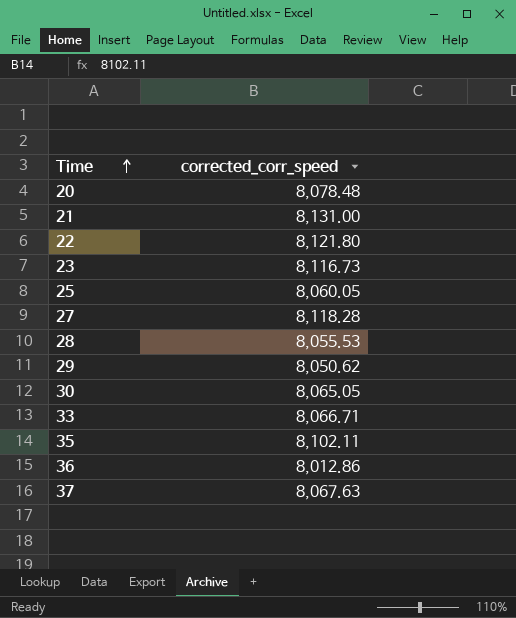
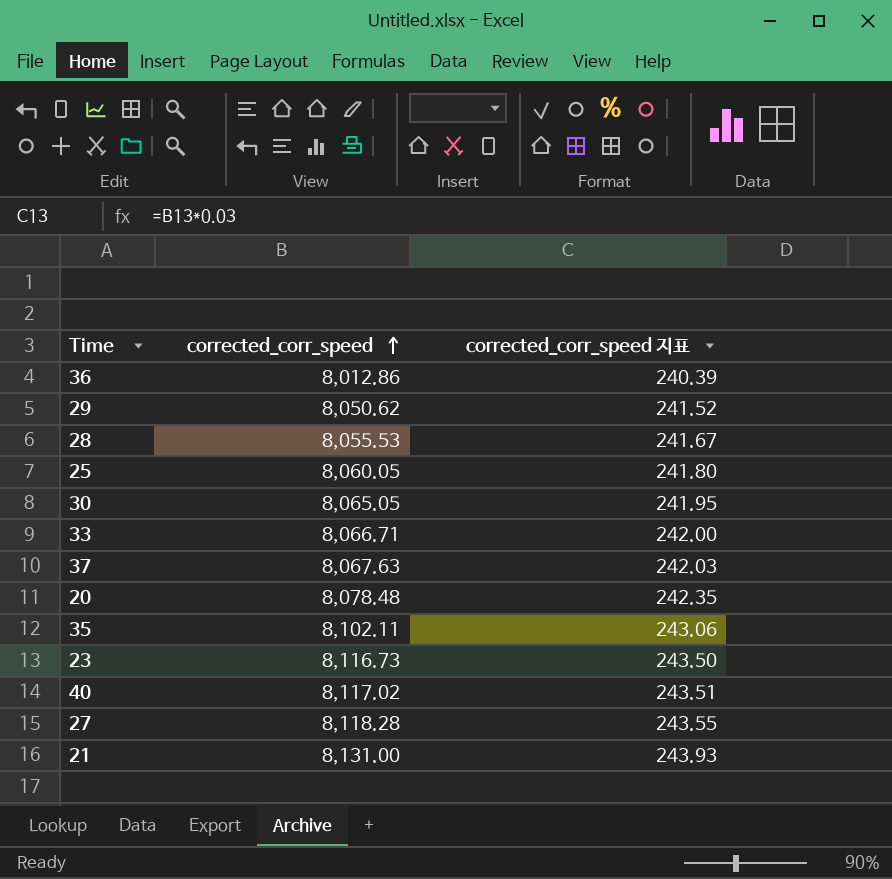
row order: Time ascending -> corrected_corr_speed ascending
column corrected_corr_speed 지표 | formula: none -> [corrected_corr_speed] * 0.03
row 22: 8,121.80 -> none
row 40: none -> 8,117.02 | 243.51

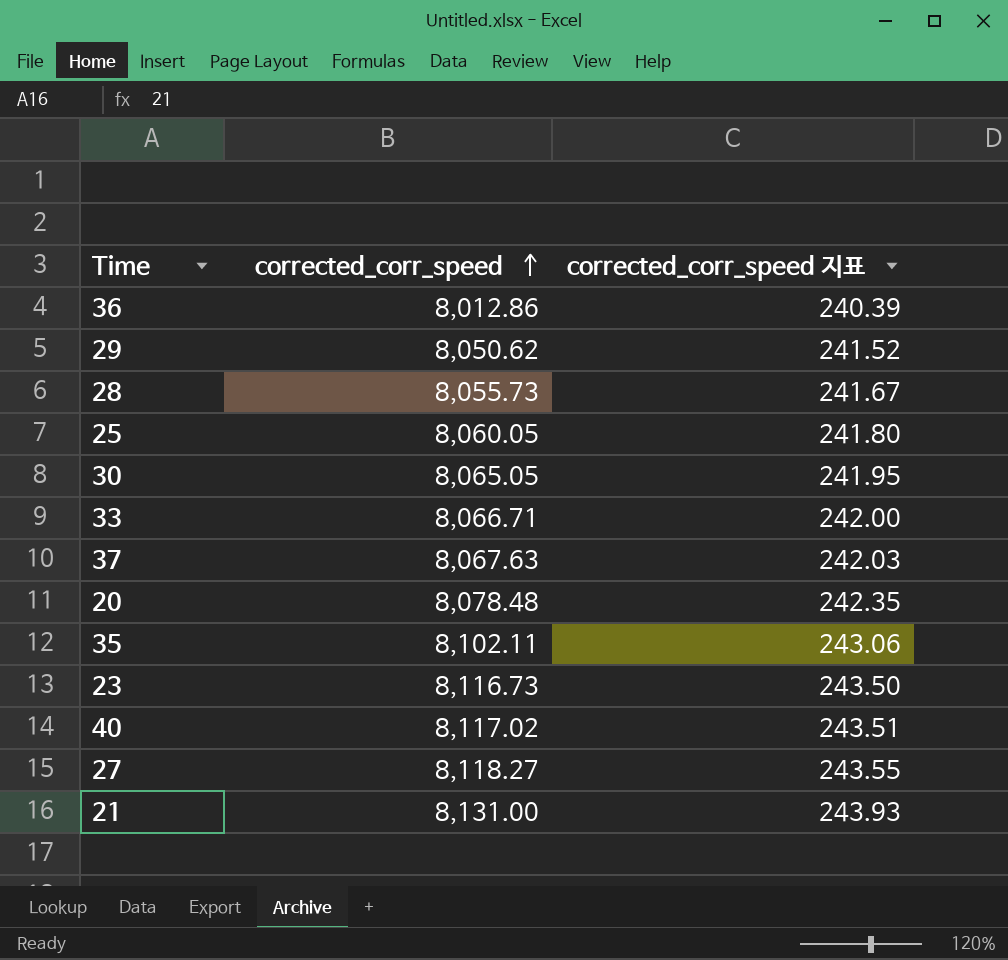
28 | corrected_corr_speed: 8,055.53 -> 8,055.73
27 | corrected_corr_speed: 8,118.28 -> 8,118.27

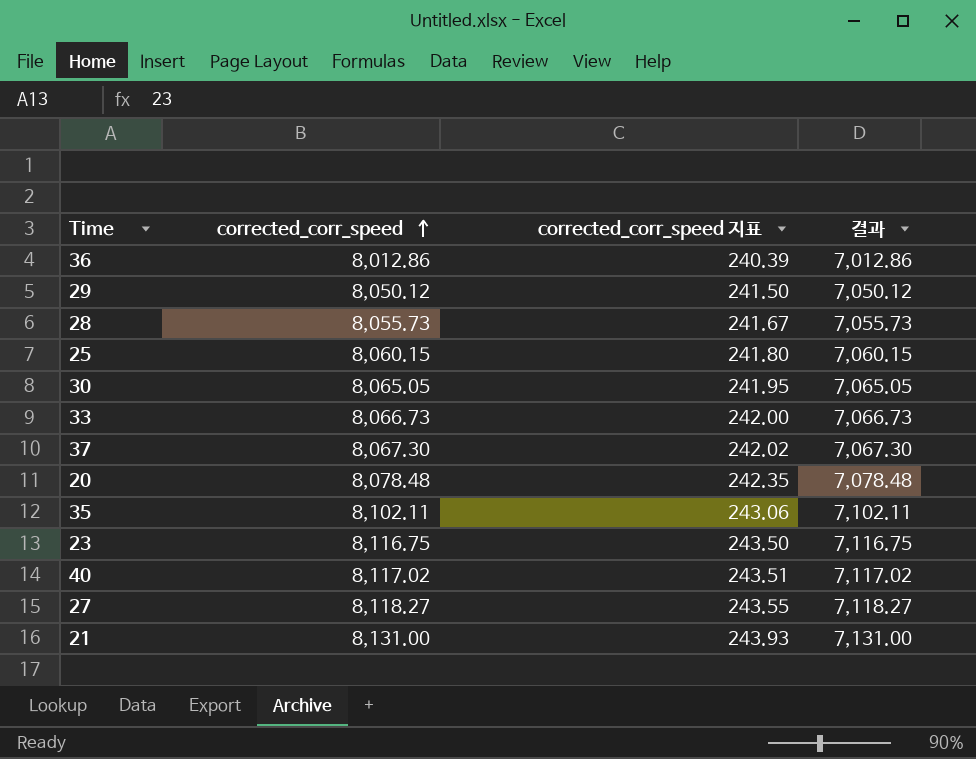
column 결과 | formula: none -> [corrected_corr_speed] - 1000
29 | corrected_corr_speed: 8,050.62 -> 8,050.12
29 | corrected_corr_speed 지표: 241.52 -> 241.50
25 | corrected_corr_speed: 8,060.05 -> 8,060.15
33 | corrected_corr_speed: 8,066.71 -> 8,066.73
37 | corrected_corr_speed: 8,067.63 -> 8,067.30
37 | corrected_corr_speed 지표: 242.03 -> 242.02
23 | corrected_corr_speed: 8,116.73 -> 8,116.75

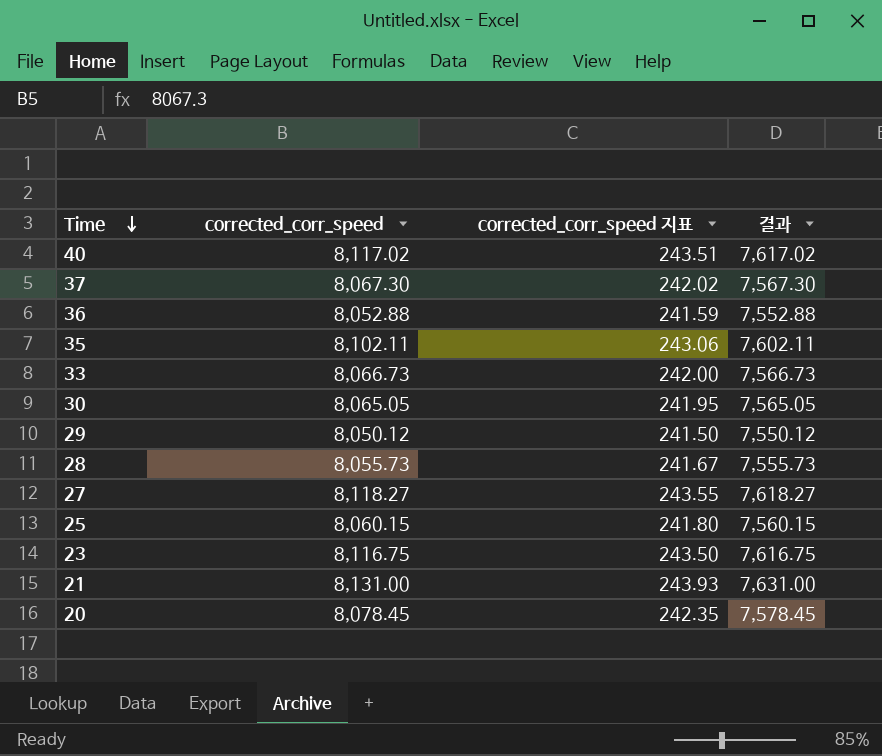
row order: corrected_corr_speed ascending -> Time descending
column 결과 | formula: [corrected_corr_speed] - 1000 -> [corrected_corr_speed] - 500
36 | corrected_corr_speed: 8,012.86 -> 8,052.88
36 | corrected_corr_speed 지표: 240.39 -> 241.59
20 | corrected_corr_speed: 8,078.48 -> 8,078.45

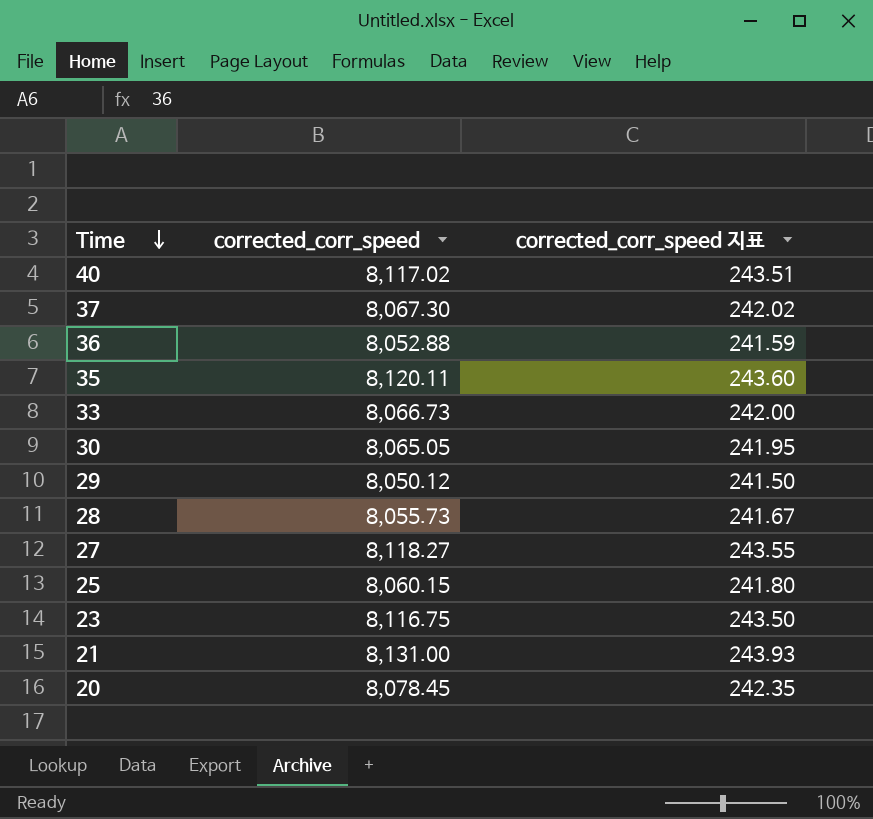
column 결과 | formula: [corrected_corr_speed] - 500 -> none
35 | corrected_corr_speed: 8,102.11 -> 8,120.11
35 | corrected_corr_speed 지표: 243.06 -> 243.60

